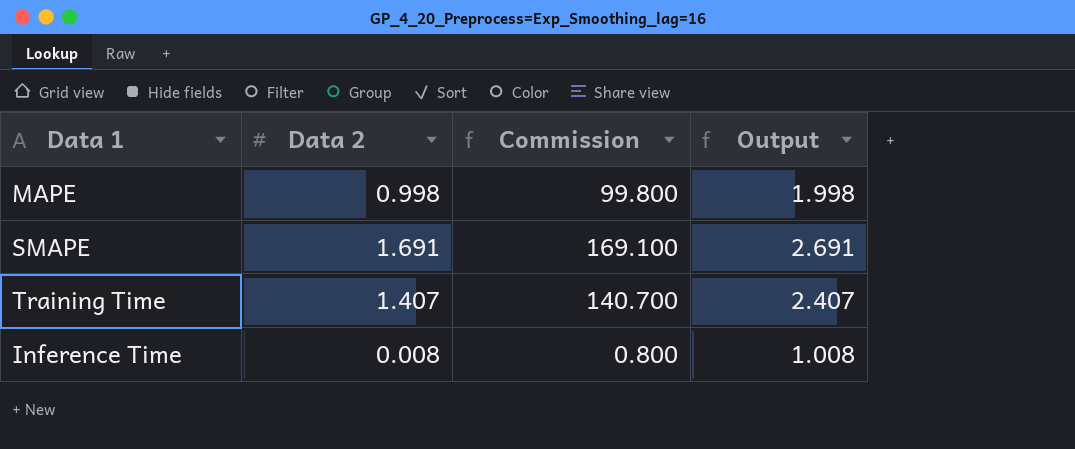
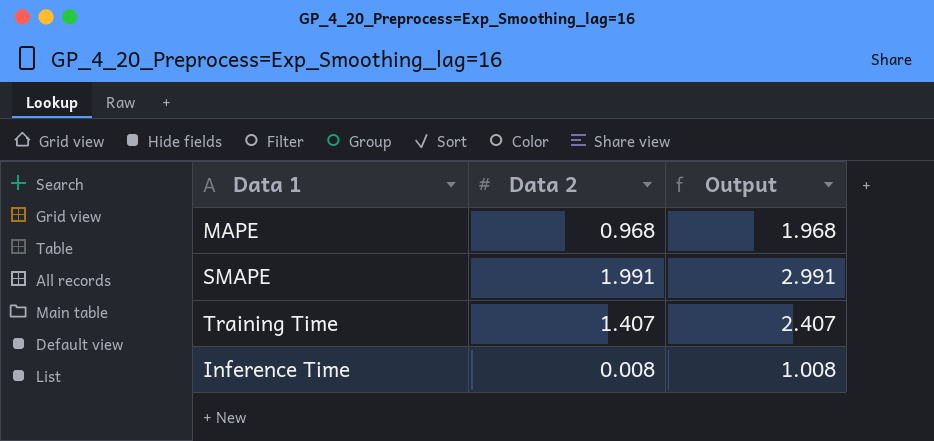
column Commission | formula: [Data 2] * 100 -> none
MAPE | Data 2: 0.998 -> 0.968
MAPE | Output: 1.998 -> 1.968
SMAPE | Data 2: 1.691 -> 1.991
SMAPE | Output: 2.691 -> 2.991

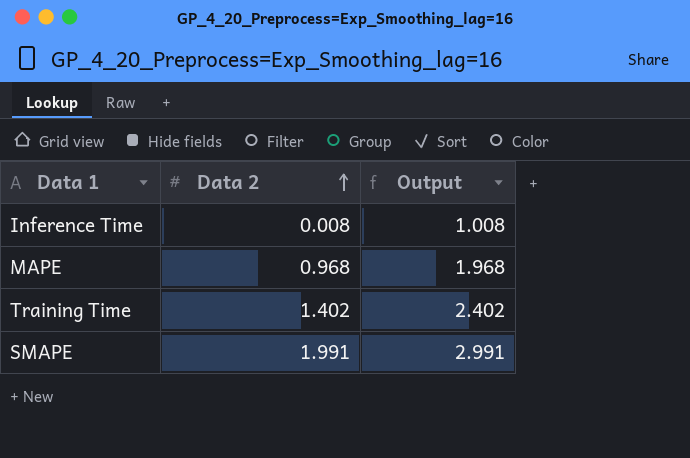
row order: none -> Data 2 ascending
Training Time | Data 2: 1.407 -> 1.402
Training Time | Output: 2.407 -> 2.402

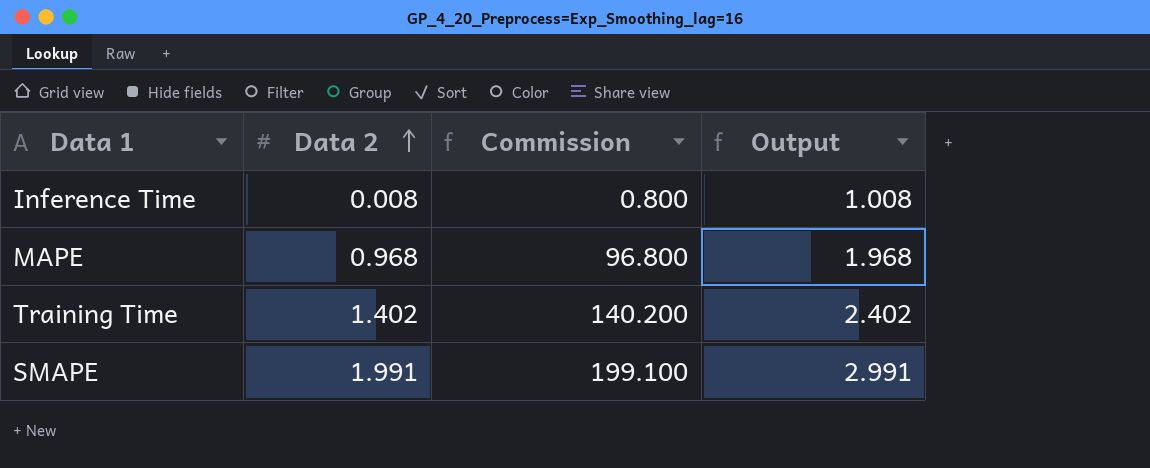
column Commission | formula: none -> [Data 2] * 100

